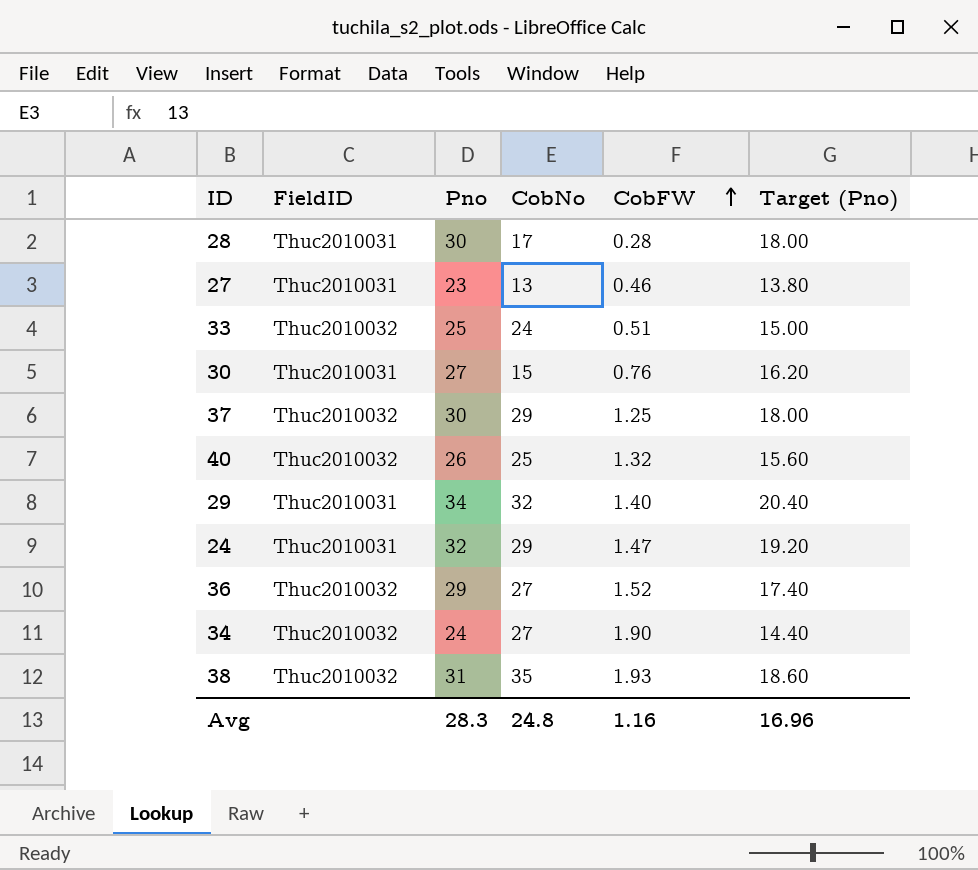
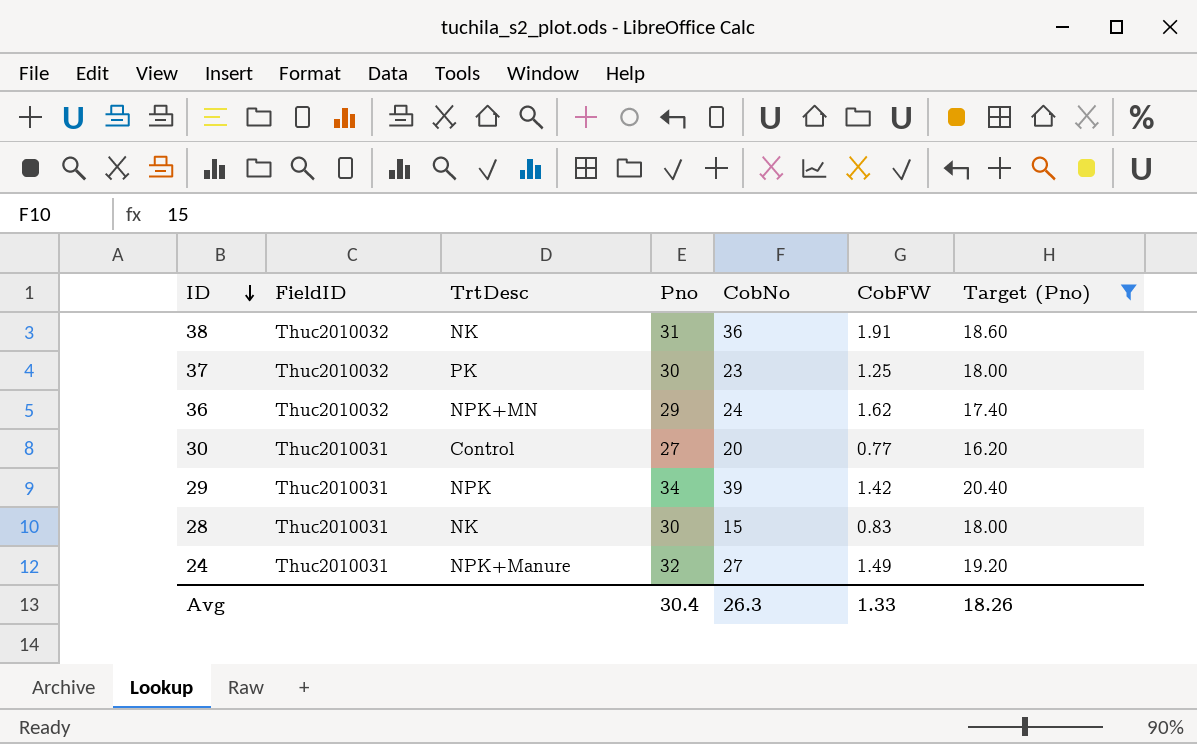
filter: none -> Target (Pno) >= 16.20
row order: CobFW ascending -> ID descending
column TrtDesc | position: none -> 3
38 | CobNo: 35 -> 36
38 | CobFW: 1.93 -> 1.91
37 | CobNo: 29 -> 23
36 | CobNo: 27 -> 24
36 | CobFW: 1.52 -> 1.62
30 | CobNo: 15 -> 20
30 | CobFW: 0.76 -> 0.77
29 | CobNo: 32 -> 39
29 | CobFW: 1.40 -> 1.42
28 | CobNo: 17 -> 15
28 | CobFW: 0.28 -> 0.83
24 | CobNo: 29 -> 27
24 | CobFW: 1.47 -> 1.49
Avg | Pno: 28.3 -> 30.4
Avg | CobNo: 24.8 -> 26.3
Avg | CobFW: 1.16 -> 1.33
Avg | Target (Pno): 16.96 -> 18.26

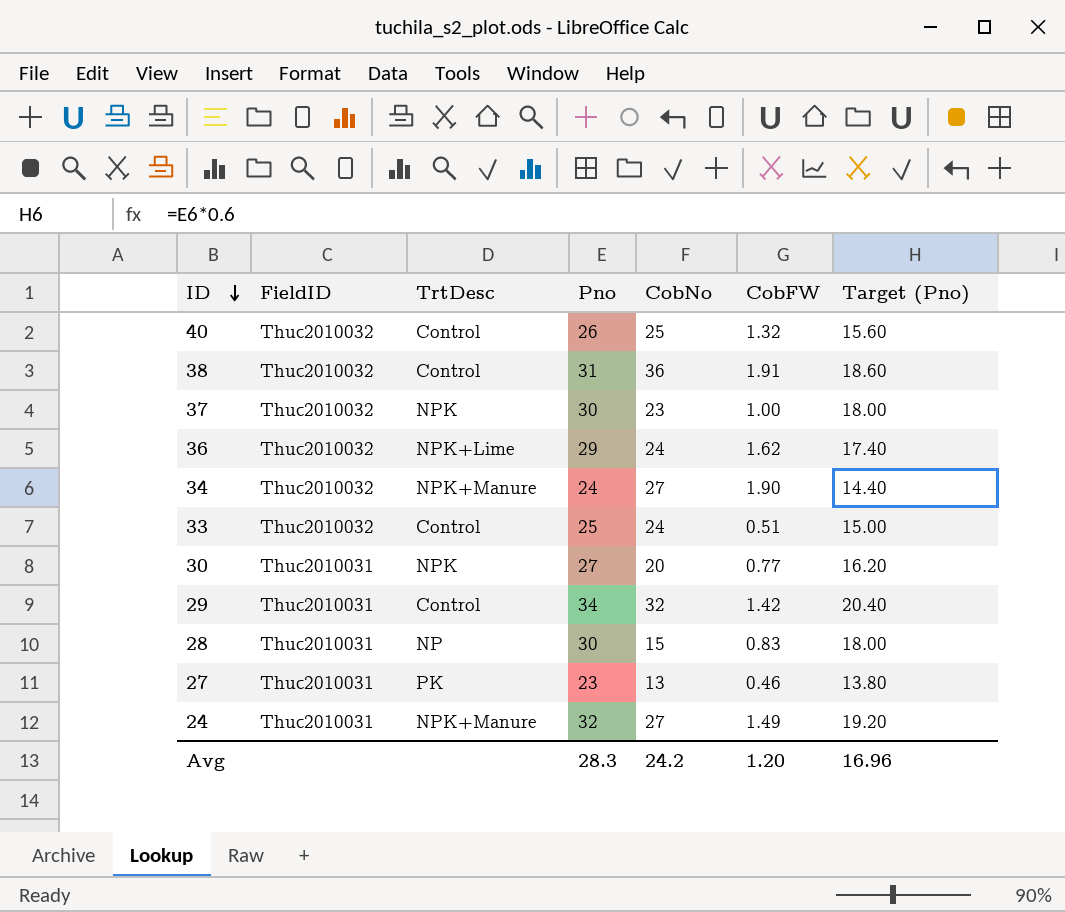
filter: Target (Pno) >= 16.20 -> none
38 | TrtDesc: NK -> Control
37 | TrtDesc: PK -> NPK
37 | CobFW: 1.25 -> 1.00
36 | TrtDesc: NPK+MN -> NPK+Lime
30 | TrtDesc: Control -> NPK
29 | TrtDesc: NPK -> Control
29 | CobNo: 39 -> 32
28 | TrtDesc: NK -> NP
Avg | Pno: 30.4 -> 28.3
Avg | CobNo: 26.3 -> 24.2
Avg | CobFW: 1.33 -> 1.20
Avg | Target (Pno): 18.26 -> 16.96

